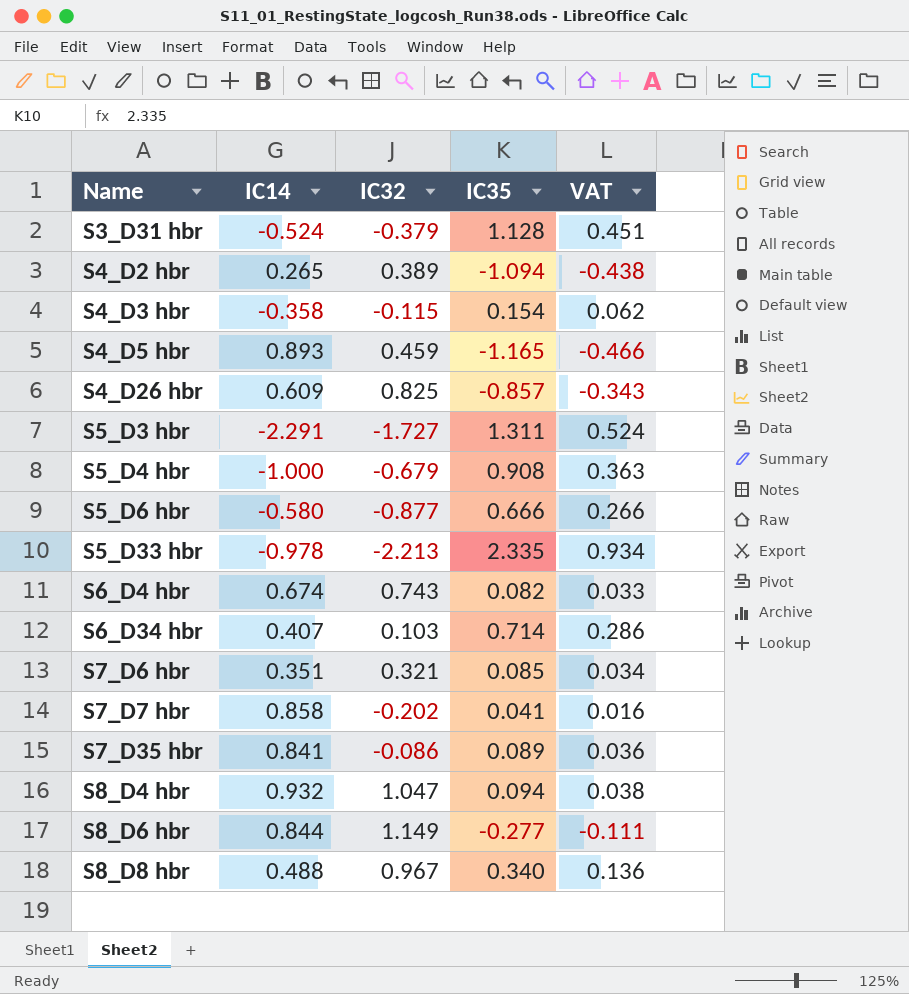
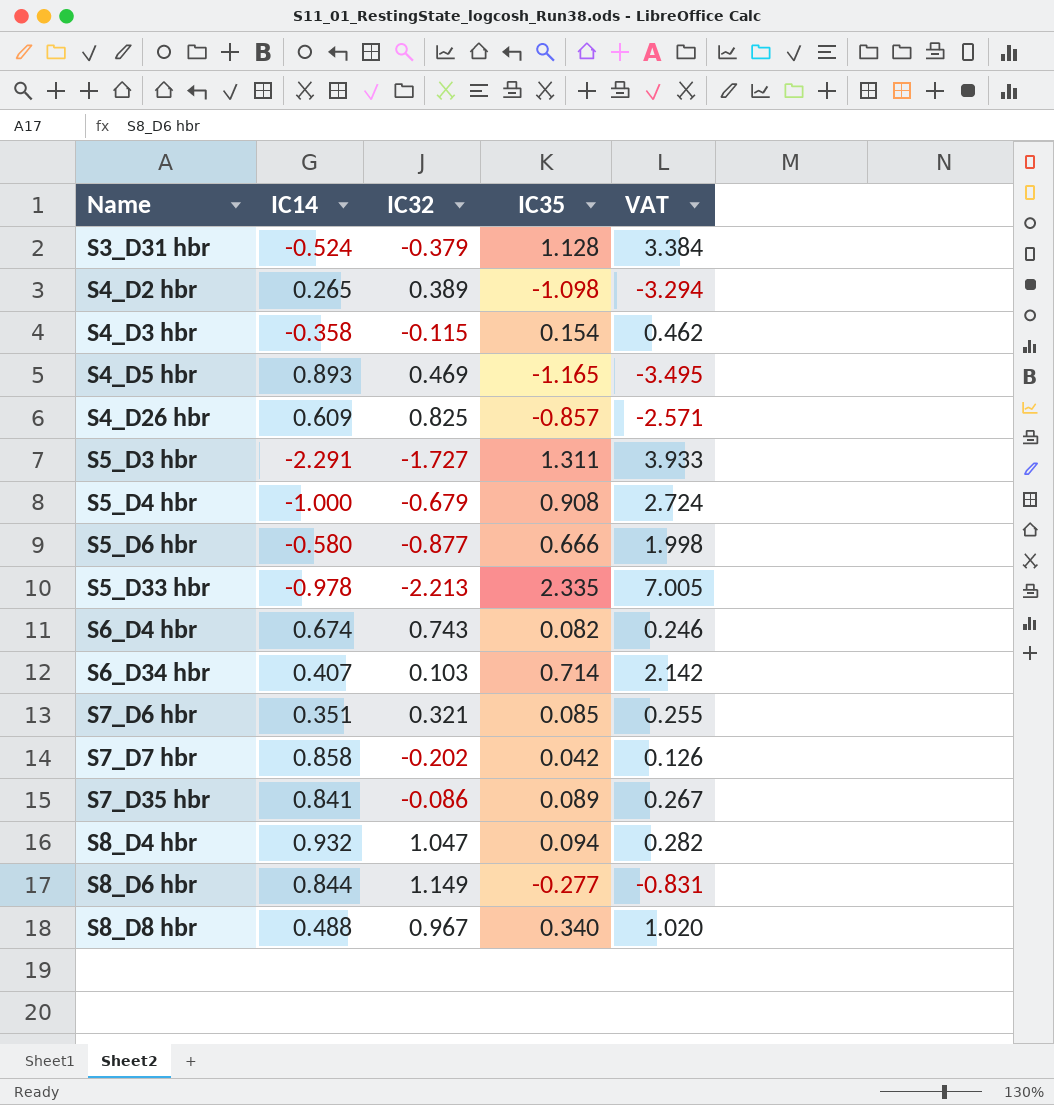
column VAT | formula: [IC35] * 0.4 -> [IC35] * 3
S4_D2 hbr | IC35: -1.094 -> -1.098
S4_D5 hbr | IC32: 0.459 -> 0.469
S7_D7 hbr | IC35: 0.041 -> 0.042

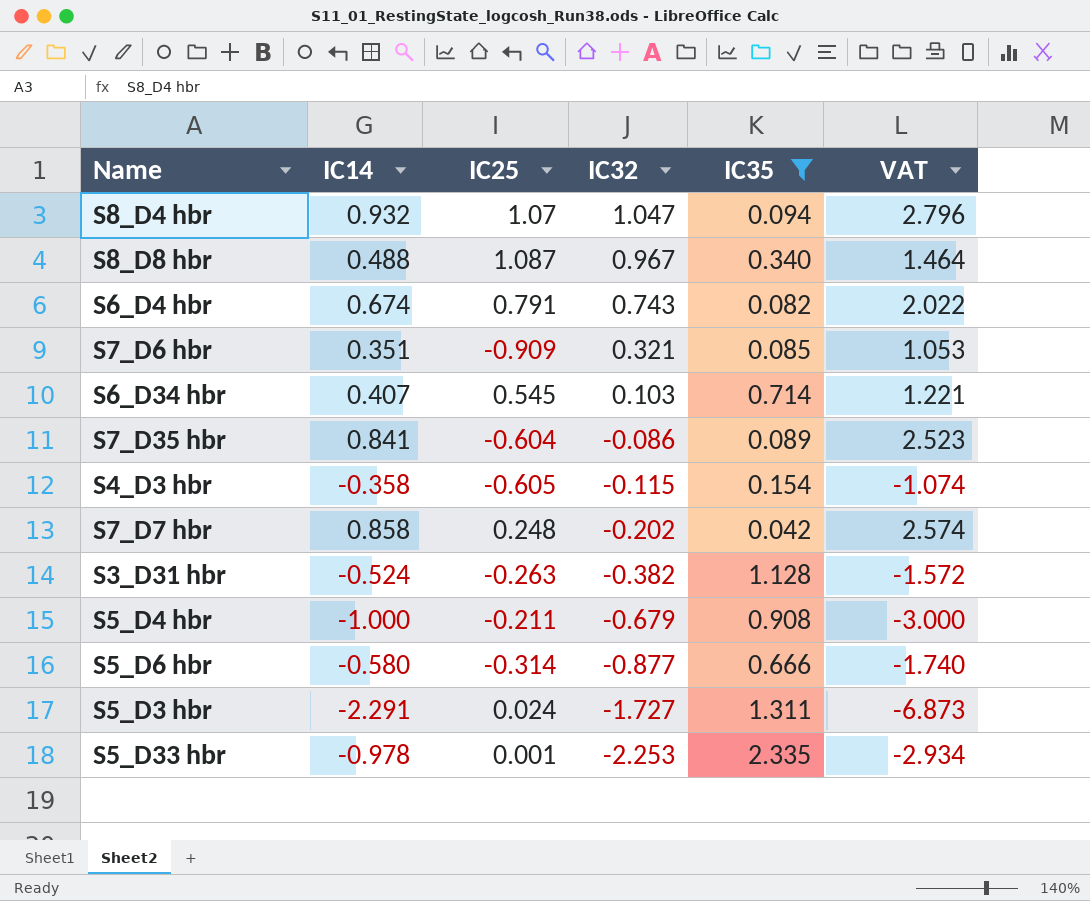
filter: none -> IC35 >= 0.042
row order: Name ascending -> IC32 descending
column IC25 | position: none -> 3
column VAT | formula: [IC35] * 3 -> [IC14] * 3
S3_D31 hbr | IC32: -0.379 -> -0.382
S5_D33 hbr | IC32: -2.213 -> -2.253

